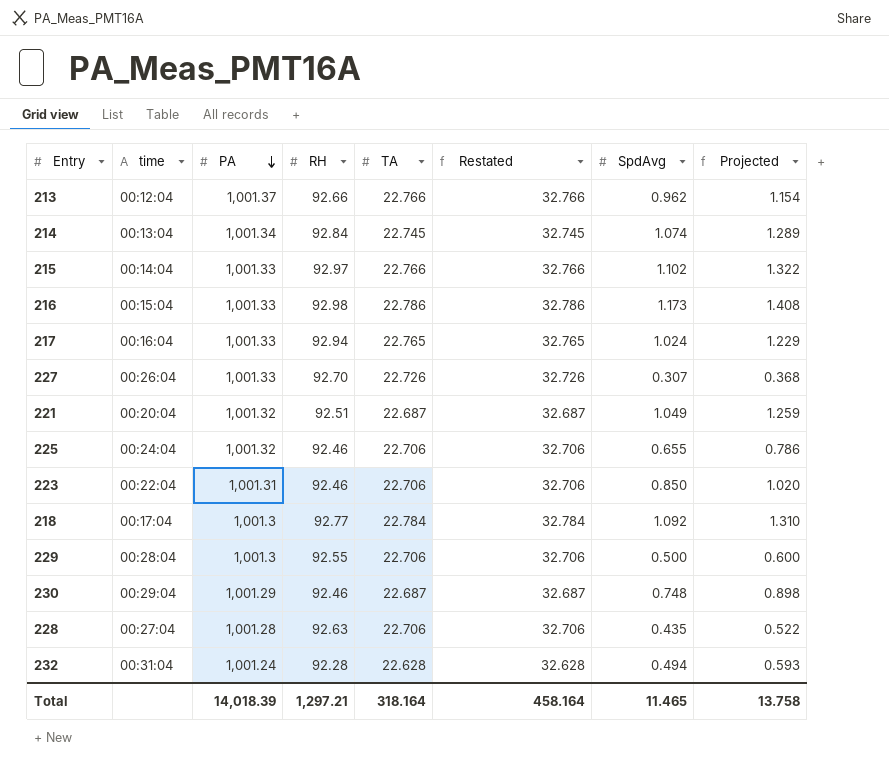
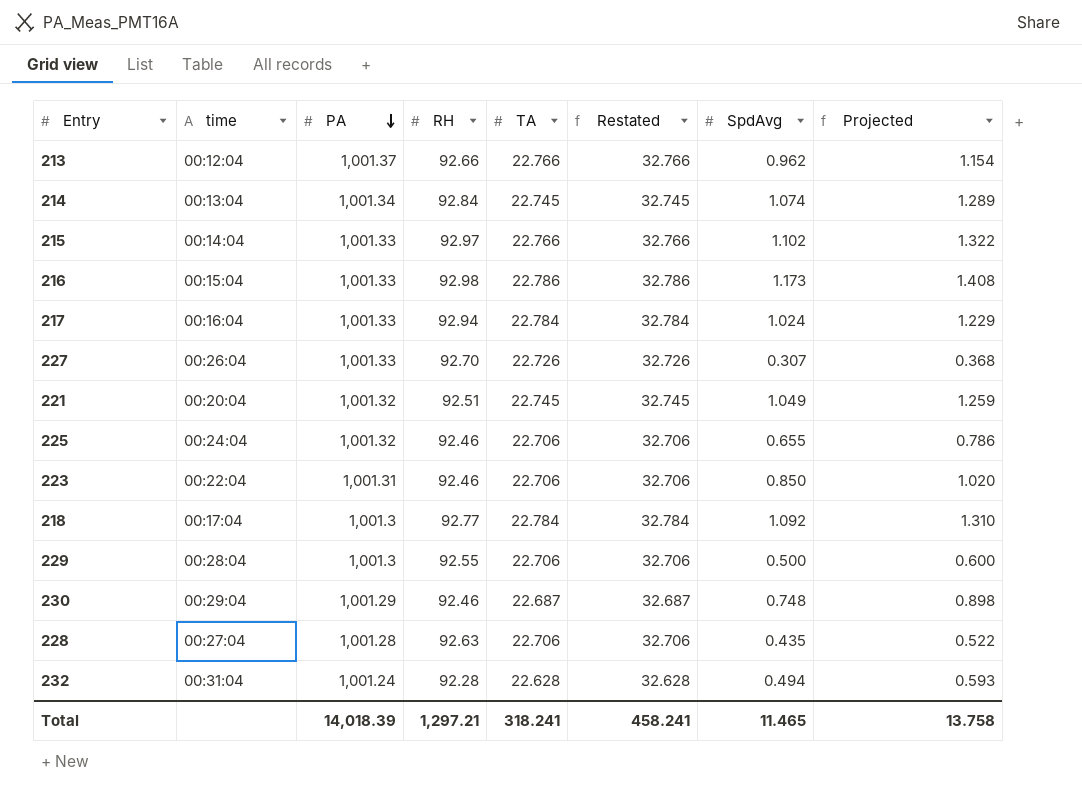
217 | TA: 22.765 -> 22.784
217 | Restated: 32.765 -> 32.784
221 | TA: 22.687 -> 22.745
221 | Restated: 32.687 -> 32.745
Total | TA: 318.164 -> 318.241
Total | Restated: 458.164 -> 458.241

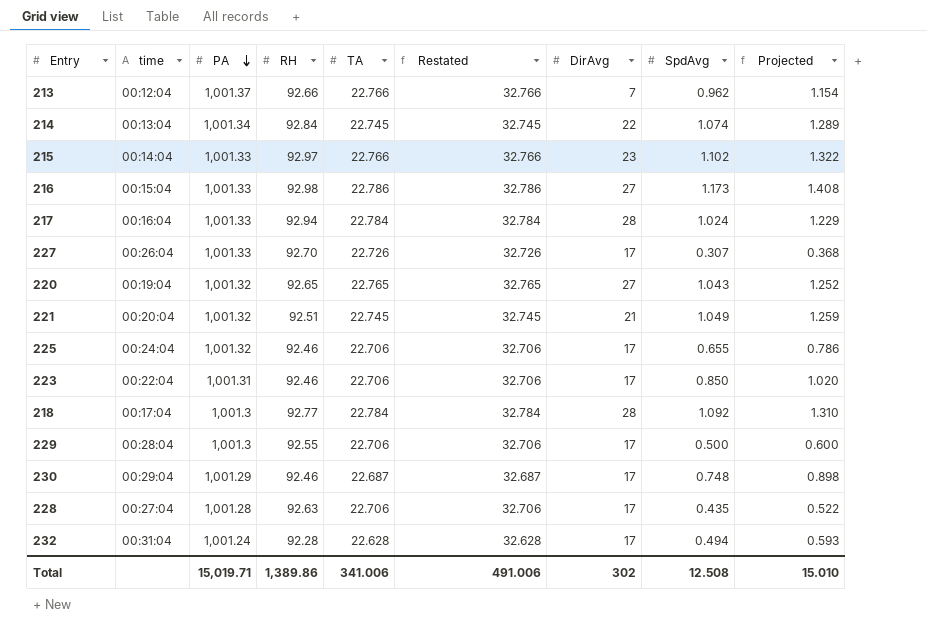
column DirAvg | position: none -> 7
row 220: none -> 00:19:04 | 1,001.32 | 92.65 | 22.765 | 32.765 | 27 | 1.043 | 1.252
Total | PA: 14,018.39 -> 15,019.71
Total | RH: 1,297.21 -> 1,389.86
Total | TA: 318.241 -> 341.006
Total | Restated: 458.241 -> 491.006
Total | SpdAvg: 11.465 -> 12.508
Total | Projected: 13.758 -> 15.010

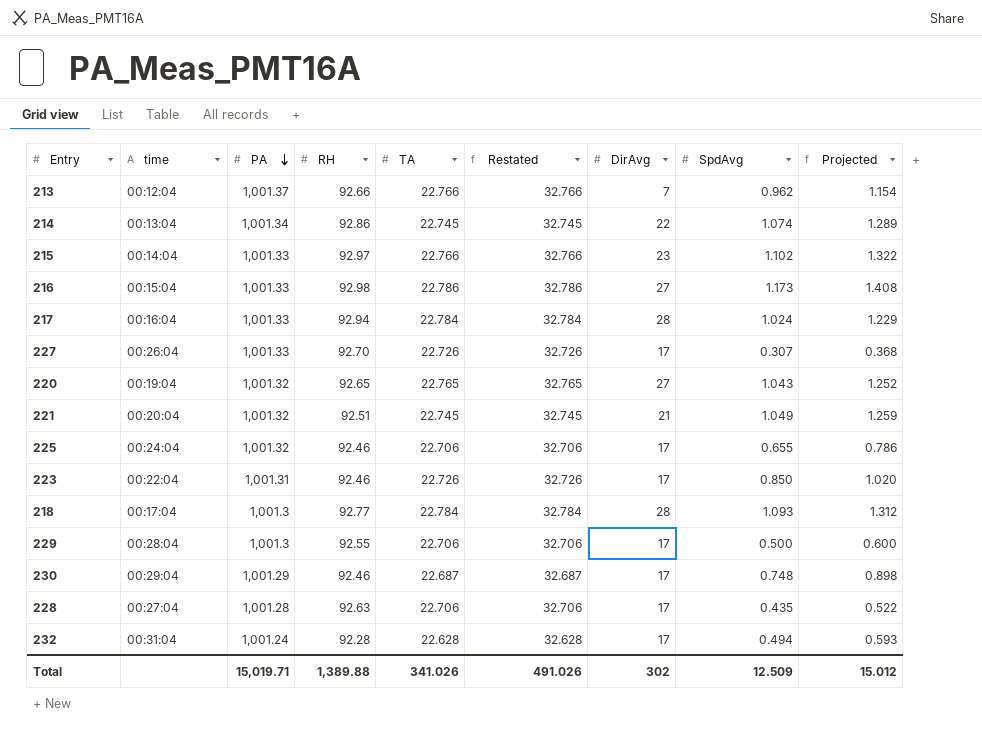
214 | RH: 92.84 -> 92.86
223 | TA: 22.706 -> 22.726
223 | Restated: 32.706 -> 32.726
218 | SpdAvg: 1.092 -> 1.093
218 | Projected: 1.310 -> 1.312
Total | RH: 1,389.86 -> 1,389.88
Total | TA: 341.006 -> 341.026
Total | Restated: 491.006 -> 491.026
Total | SpdAvg: 12.508 -> 12.509
Total | Projected: 15.010 -> 15.012

